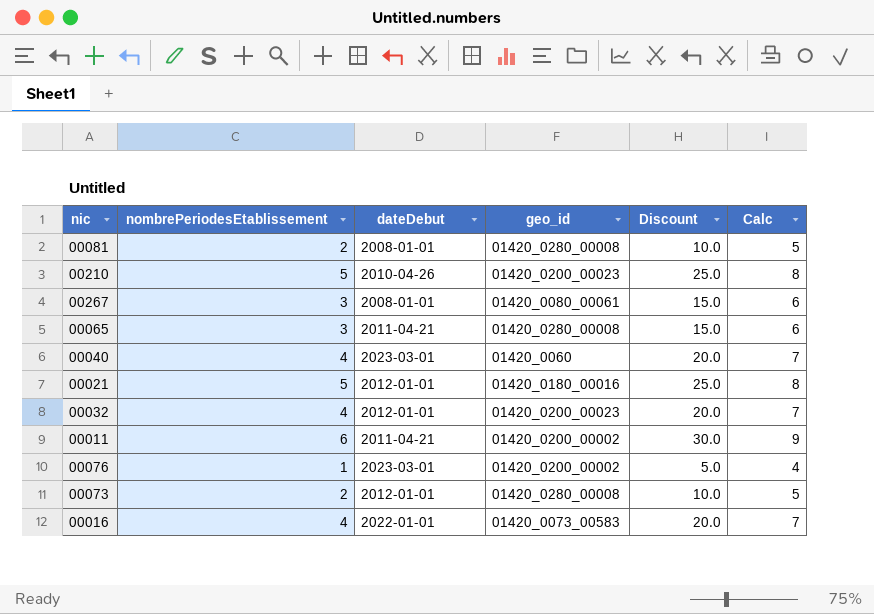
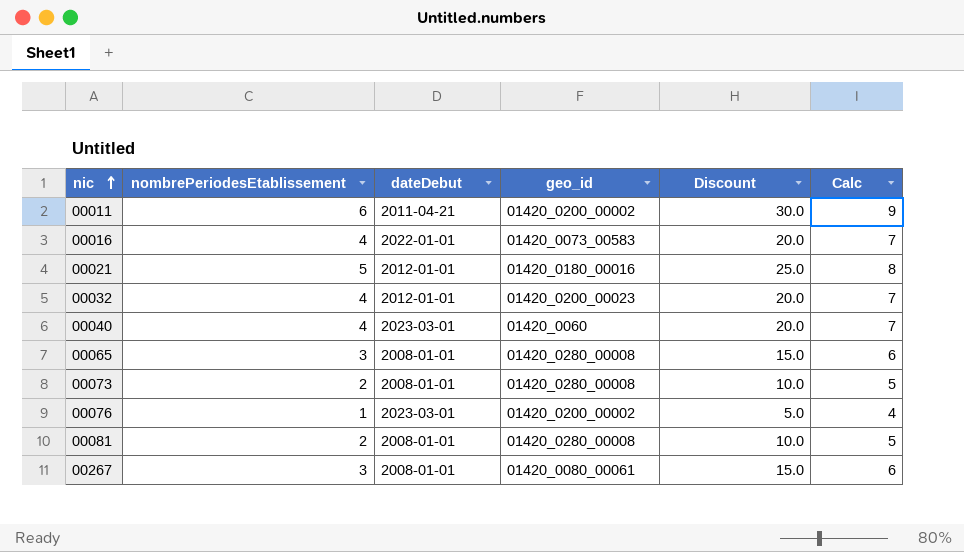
row order: none -> nic ascending
row 00210: 5 | 2010-04-26 | 01420_0200_00023 | 25.0 | 8 -> none
00065 | dateDebut: 2011-04-21 -> 2008-01-01
00073 | dateDebut: 2012-01-01 -> 2008-01-01

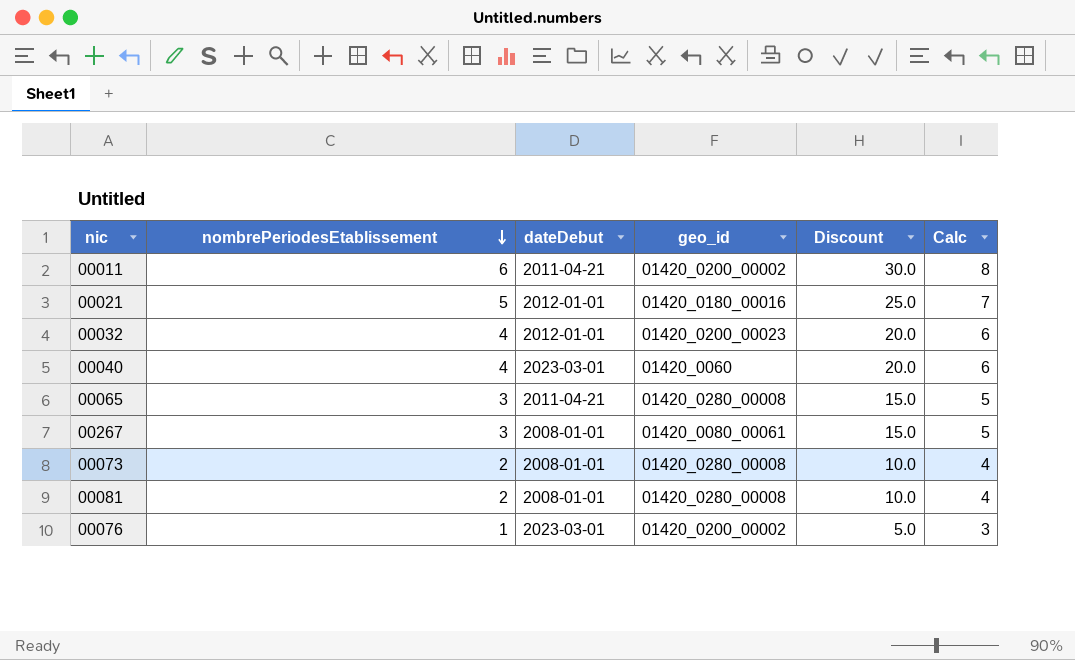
row order: nic ascending -> nombrePeriodesEtablissement descending
column Calc | formula: [nombrePeriodesEtablissement] + 3 -> [nombrePeriodesEtablissement] + 2
row 00016: 4 | 2022-01-01 | 01420_0073_00583 | 20.0 | 7 -> none
00065 | dateDebut: 2008-01-01 -> 2011-04-21

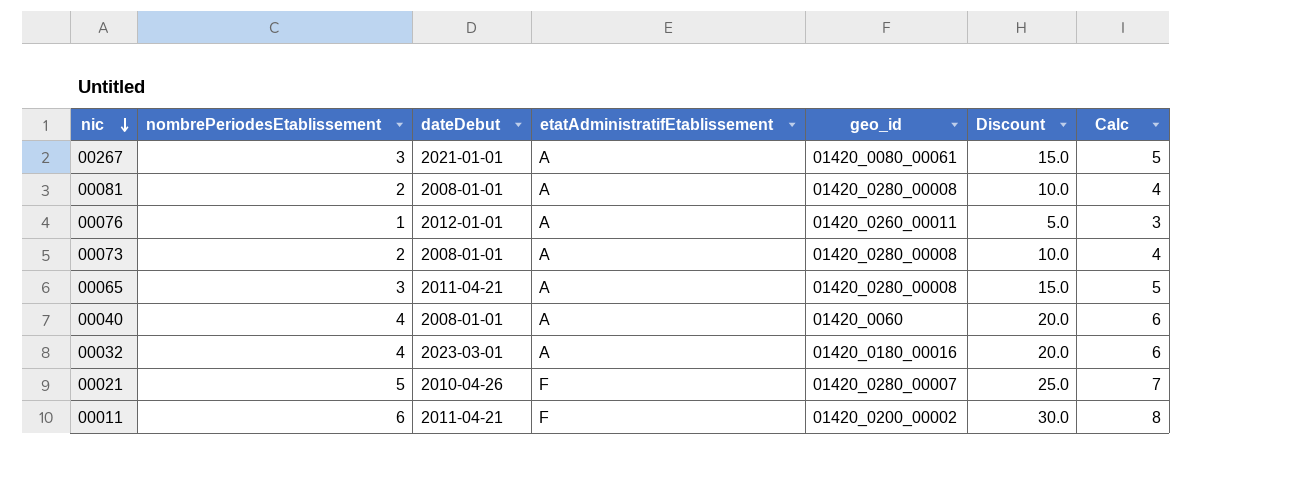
row order: nombrePeriodesEtablissement descending -> nic descending
column etatAdministratifEtablissement | position: none -> 4
00267 | dateDebut: 2008-01-01 -> 2021-01-01
00076 | dateDebut: 2023-03-01 -> 2012-01-01
00076 | geo_id: 01420_0200_00002 -> 01420_0260_00011
00040 | dateDebut: 2023-03-01 -> 2008-01-01
00032 | dateDebut: 2012-01-01 -> 2023-03-01
00032 | geo_id: 01420_0200_00023 -> 01420_0180_00016
00021 | dateDebut: 2012-01-01 -> 2010-04-26
00021 | geo_id: 01420_0180_00016 -> 01420_0280_00007

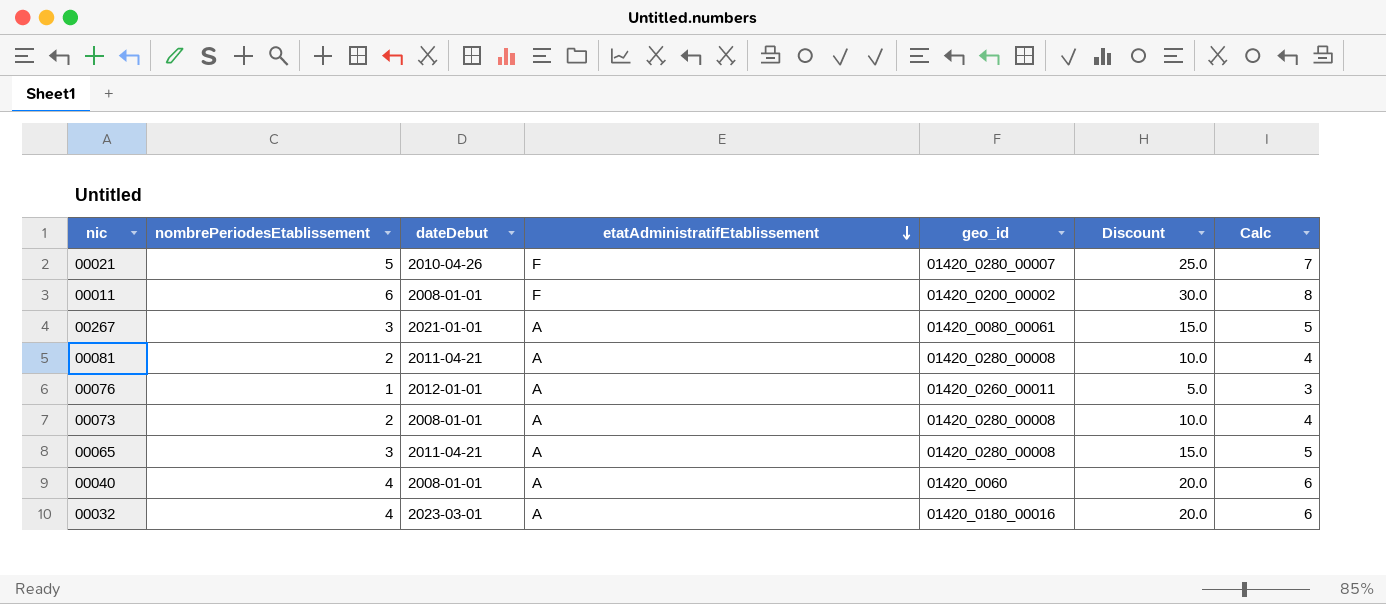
row order: nic descending -> etatAdministratifEtablissement descending
00011 | dateDebut: 2011-04-21 -> 2008-01-01
00081 | dateDebut: 2008-01-01 -> 2011-04-21

